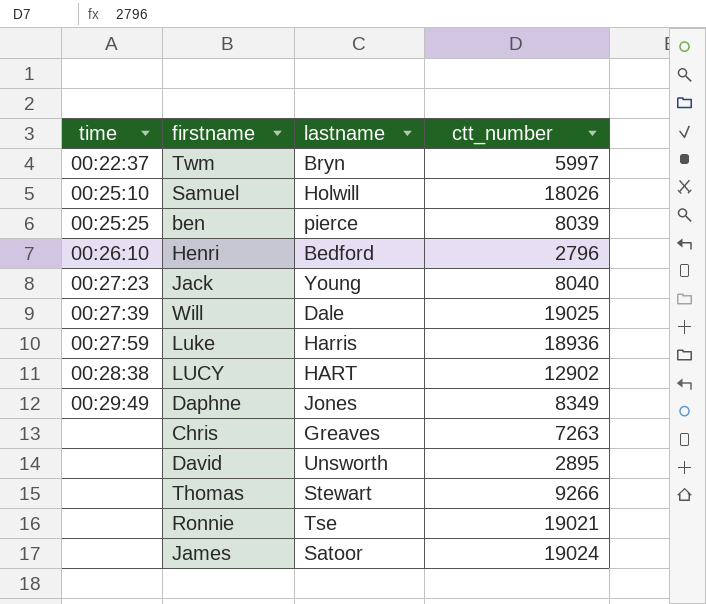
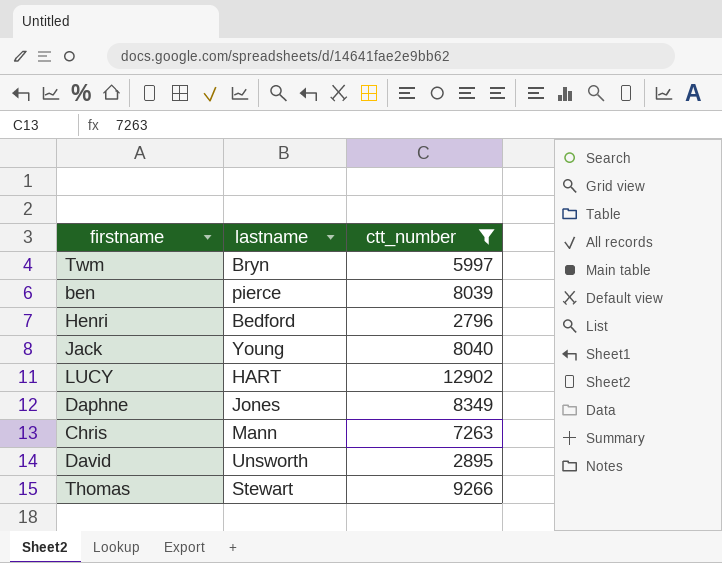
filter: none -> ctt_number <= 12902
column time | position: 1 -> none
Chris | lastname: Greaves -> Mann

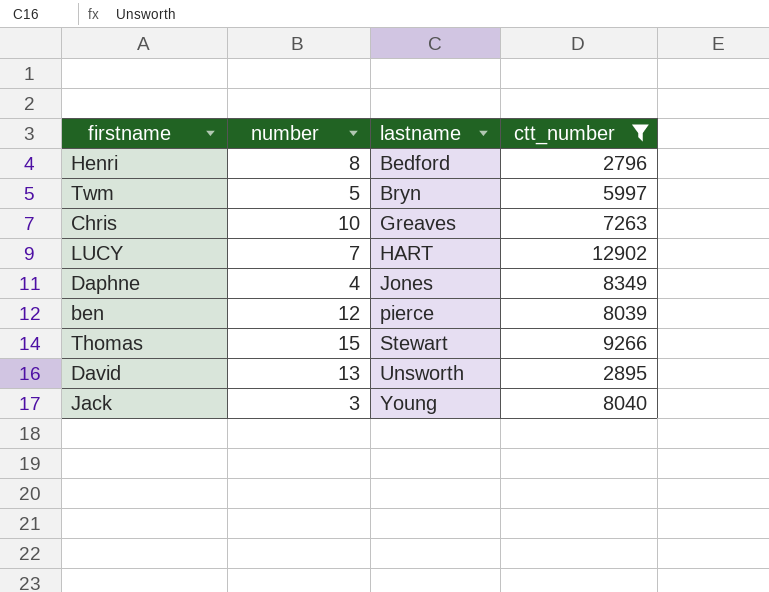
row order: none -> lastname ascending
column number | position: none -> 2
Chris | lastname: Mann -> Greaves

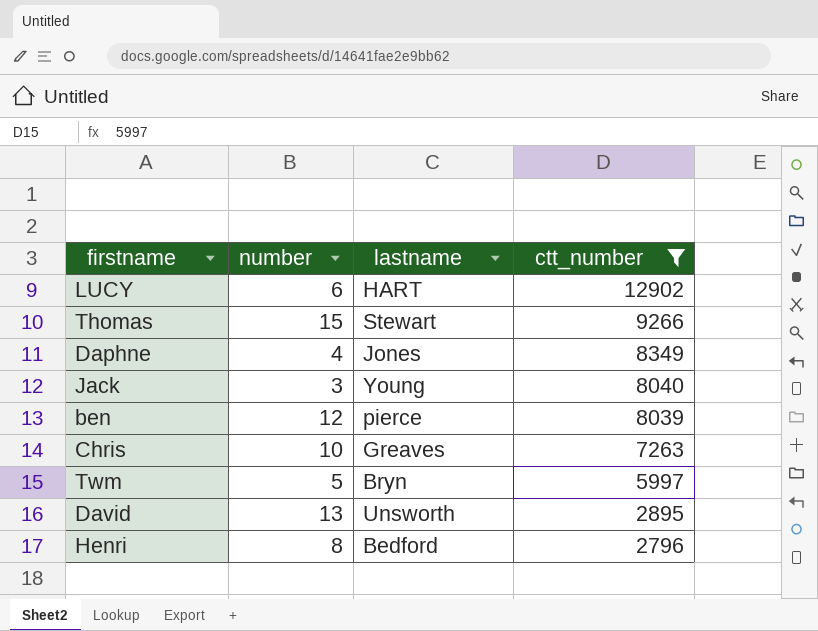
row order: lastname ascending -> ctt_number descending
LUCY | number: 7 -> 6

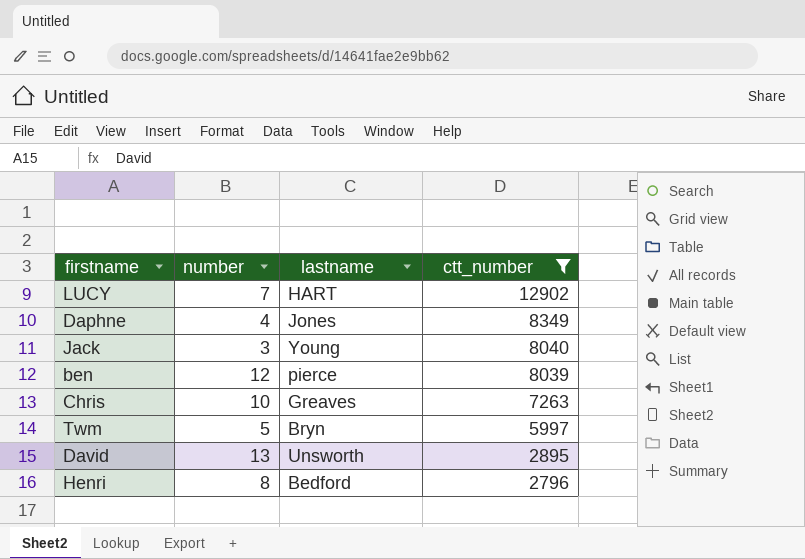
row Thomas: 15 | Stewart | 9266 -> none
LUCY | number: 6 -> 7

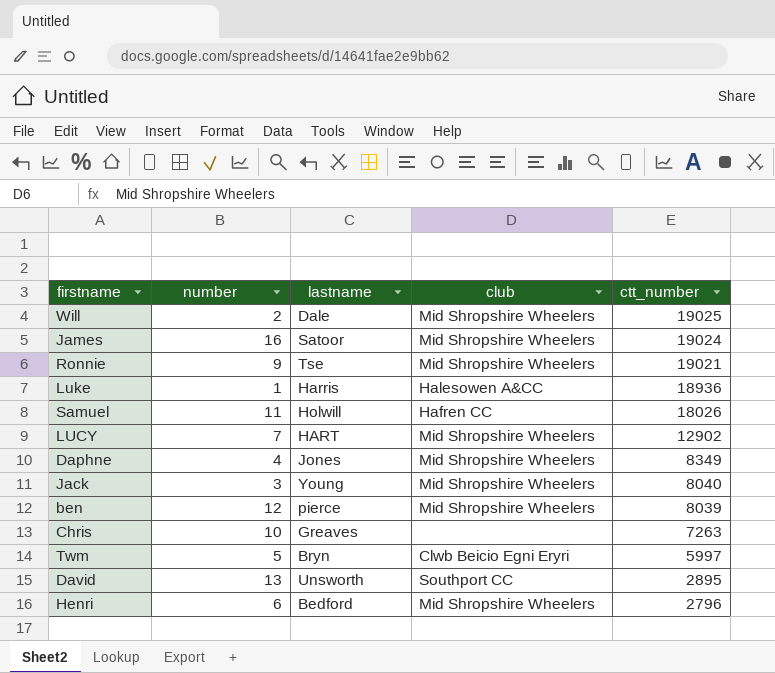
filter: ctt_number <= 12902 -> none
column club | position: none -> 4
Henri | number: 8 -> 6

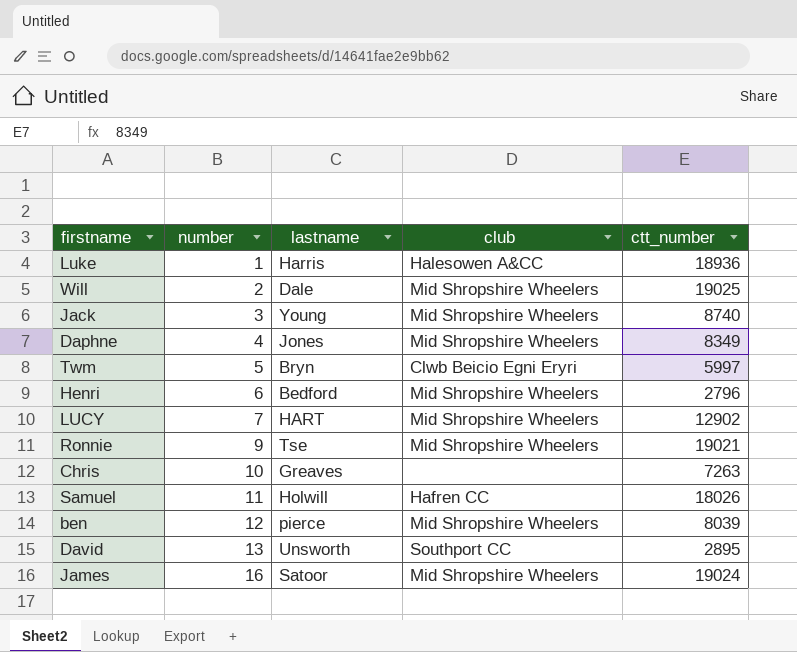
row order: ctt_number descending -> number ascending
Jack | ctt_number: 8040 -> 8740

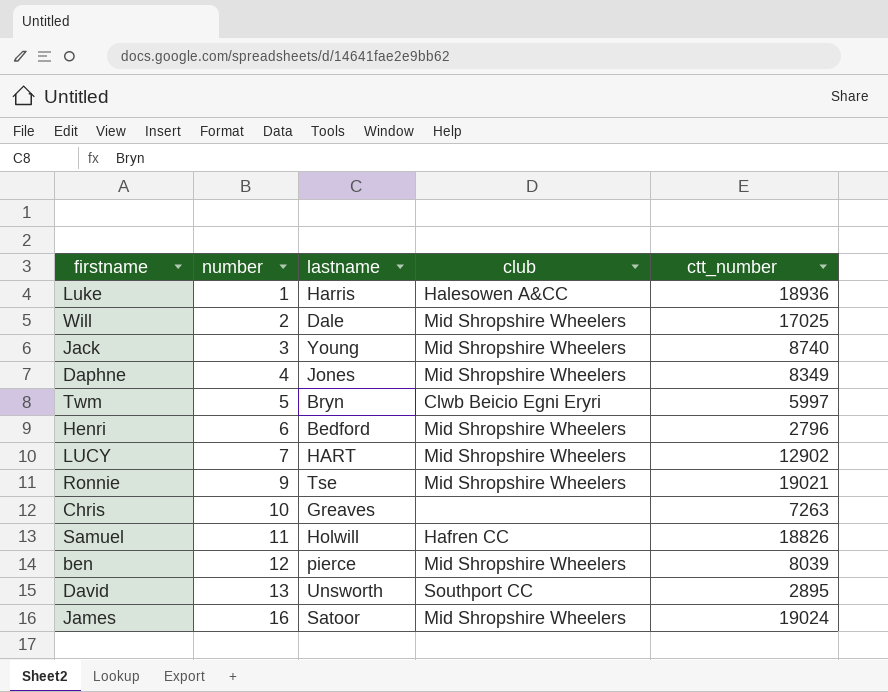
Will | ctt_number: 19025 -> 17025
Samuel | ctt_number: 18026 -> 18826

